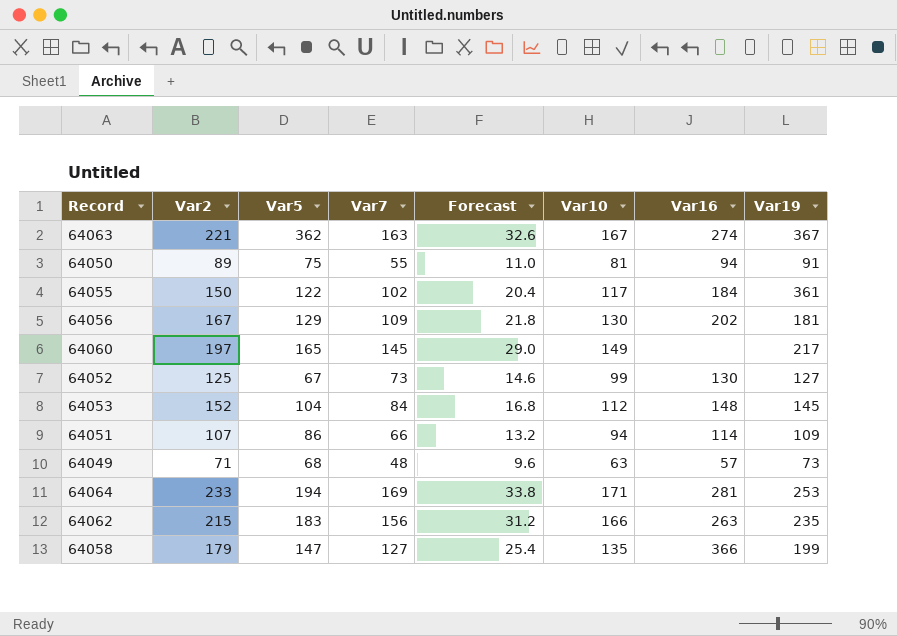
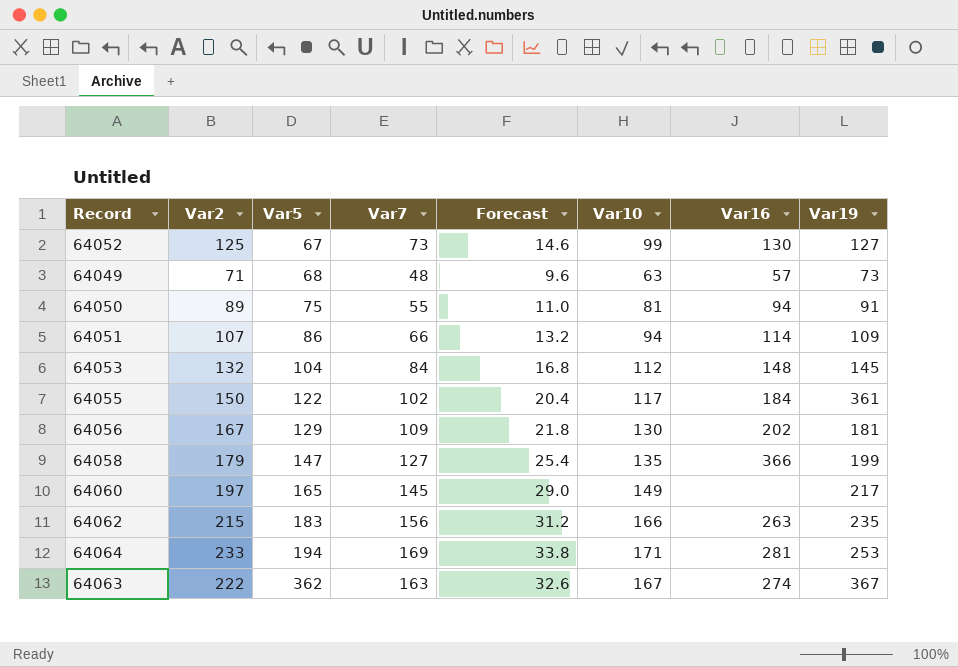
row order: none -> Var5 ascending
64053 | Var2: 152 -> 132
64063 | Var2: 221 -> 222

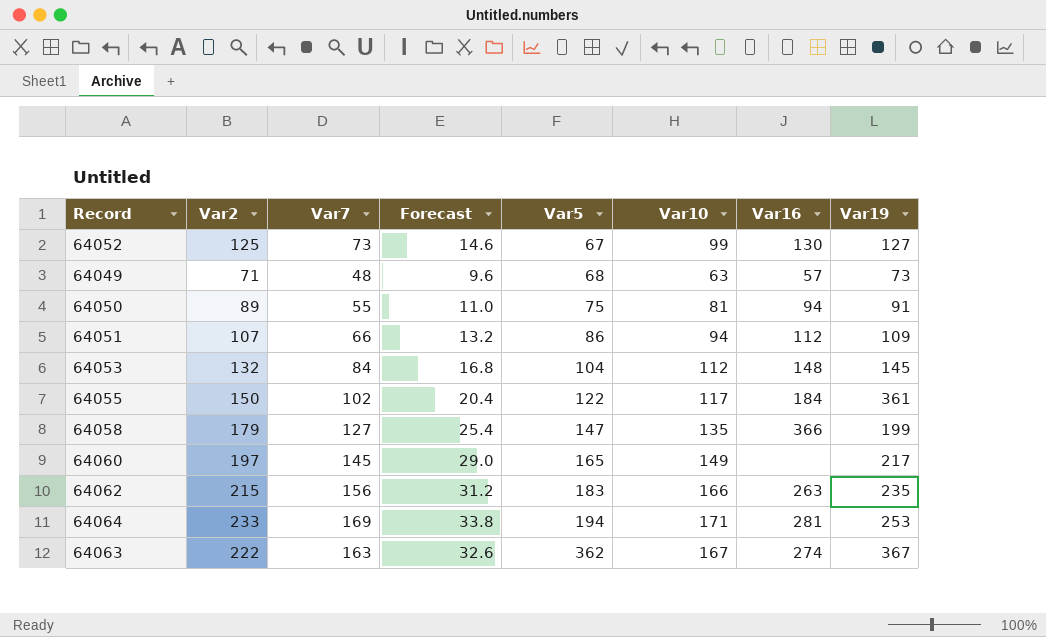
column Var5 | position: 3 -> 5
row 64056: 167 | 129 | 109 | 21.8 | 130 | 202 | 181 -> none
64051 | Var16: 114 -> 112

